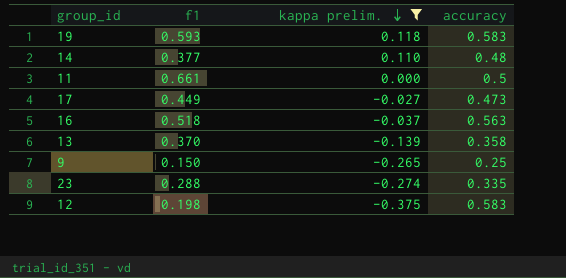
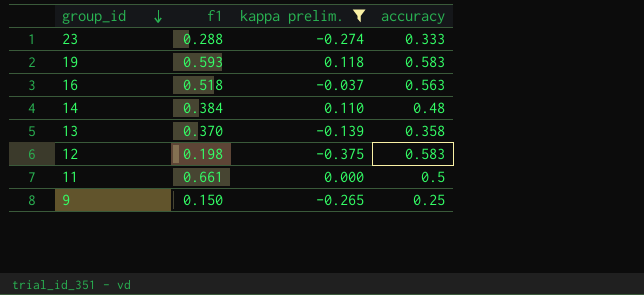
row order: kappa prelim. descending -> group_id descending
row 17: 0.449 | -0.027 | 0.473 -> none
23 | accuracy: 0.335 -> 0.333
14 | f1: 0.377 -> 0.384

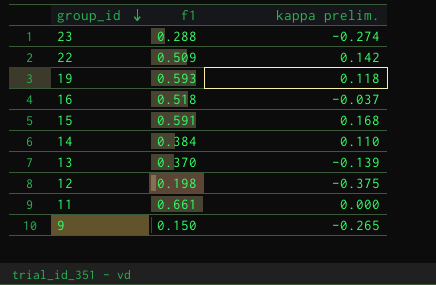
filter: kappa prelim. <= 0.118 -> none
column accuracy | position: 4 -> none

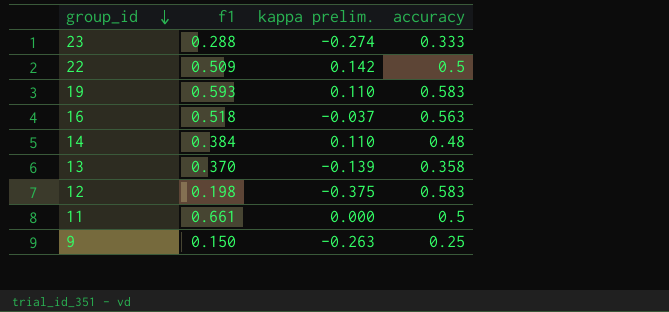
column accuracy | position: none -> 4
row 15: 0.591 | 0.168 -> none
19 | kappa prelim.: 0.118 -> 0.110
9 | kappa prelim.: -0.265 -> -0.263

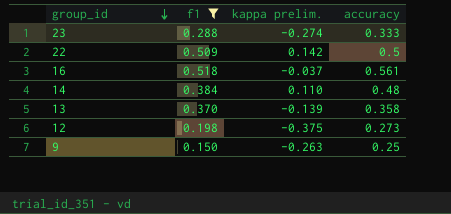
filter: none -> f1 <= 0.518
16 | accuracy: 0.563 -> 0.561
12 | accuracy: 0.583 -> 0.273

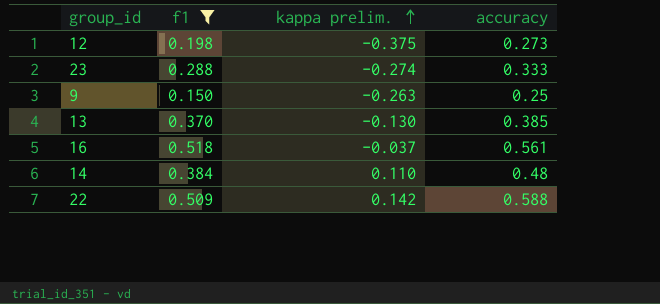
row order: group_id descending -> kappa prelim. ascending
13 | kappa prelim.: -0.139 -> -0.130
13 | accuracy: 0.358 -> 0.385
22 | accuracy: 0.5 -> 0.588

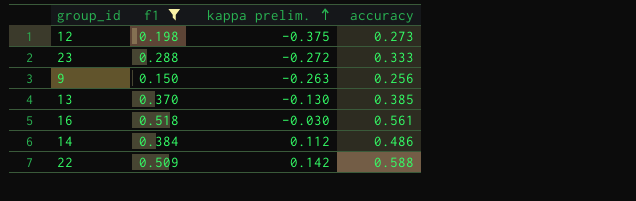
23 | kappa prelim.: -0.274 -> -0.272
9 | accuracy: 0.25 -> 0.256
16 | kappa prelim.: -0.037 -> -0.030
14 | kappa prelim.: 0.110 -> 0.112
14 | accuracy: 0.48 -> 0.486

